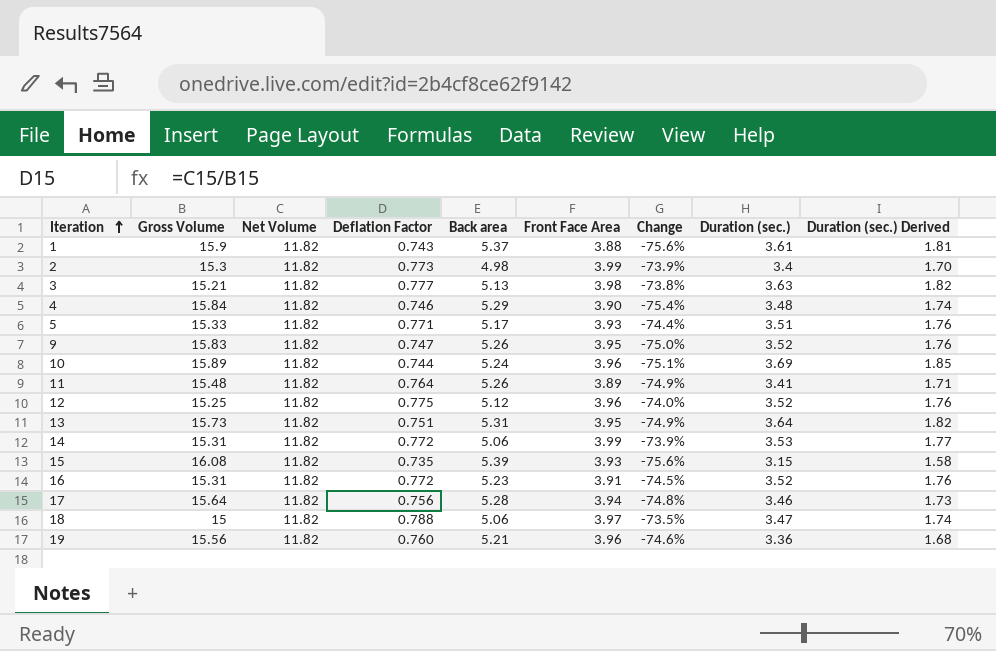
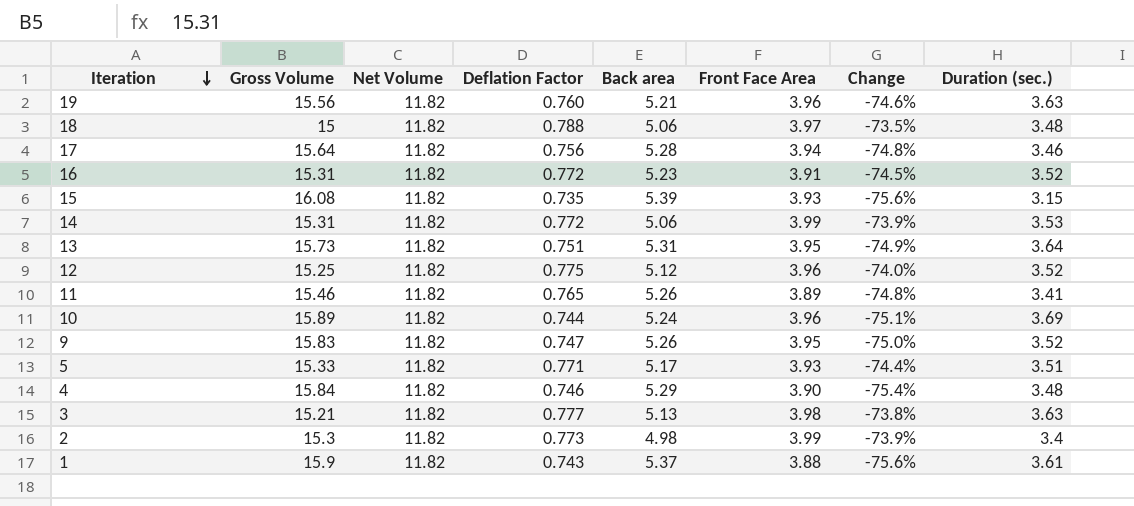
row order: Iteration ascending -> Iteration descending
column Duration (sec.) Derived | formula: [Duration (sec.)] * 0.5 -> none
19 | Duration (sec.): 3.36 -> 3.63
18 | Duration (sec.): 3.47 -> 3.48
11 | Gross Volume: 15.48 -> 15.46
11 | Deflation Factor: 0.764 -> 0.765
11 | Change: -74.9% -> -74.8%

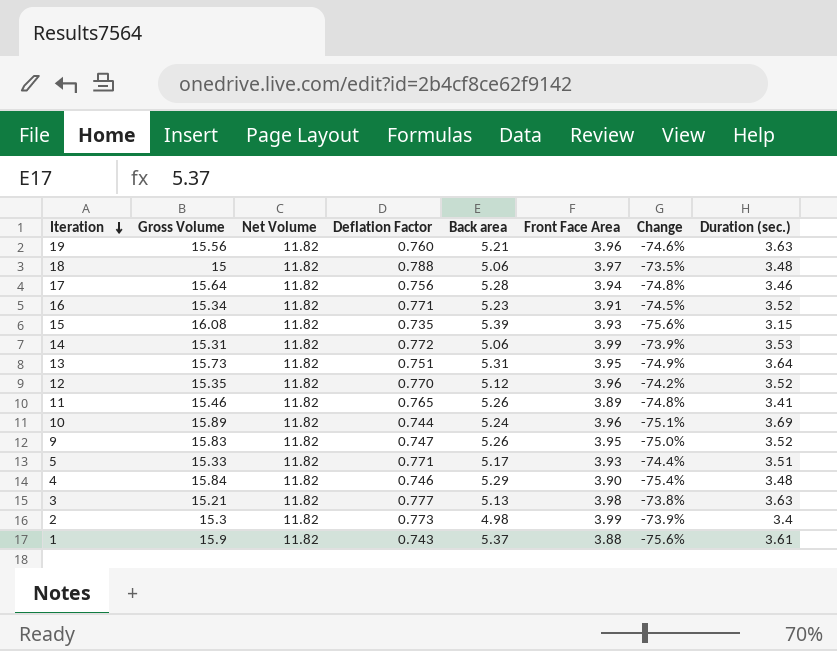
16 | Gross Volume: 15.31 -> 15.34
16 | Deflation Factor: 0.772 -> 0.771
12 | Gross Volume: 15.25 -> 15.35
12 | Deflation Factor: 0.775 -> 0.770
12 | Change: -74.0% -> -74.2%

